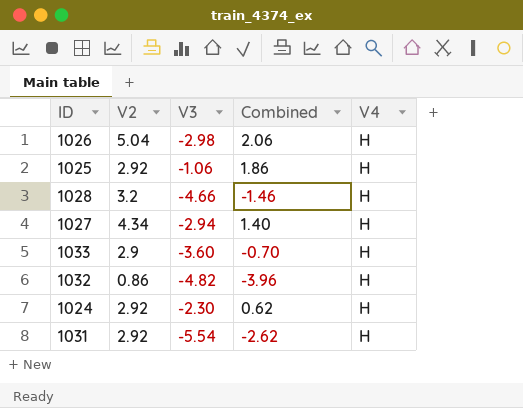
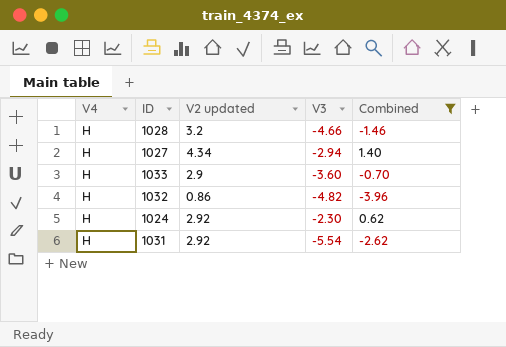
filter: none -> Combined <= 1.40
column V4 | position: 5 -> 1
column name: V2 -> V2 updated

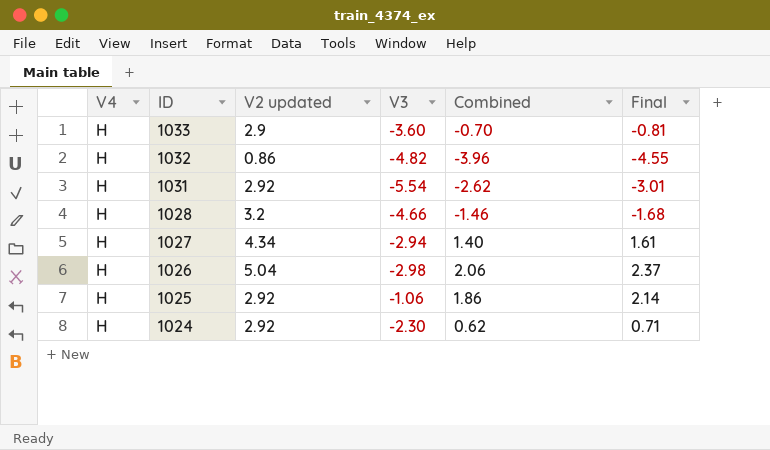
filter: Combined <= 1.40 -> none
row order: none -> ID descending
column Final | formula: none -> [Combined] * 1.15

